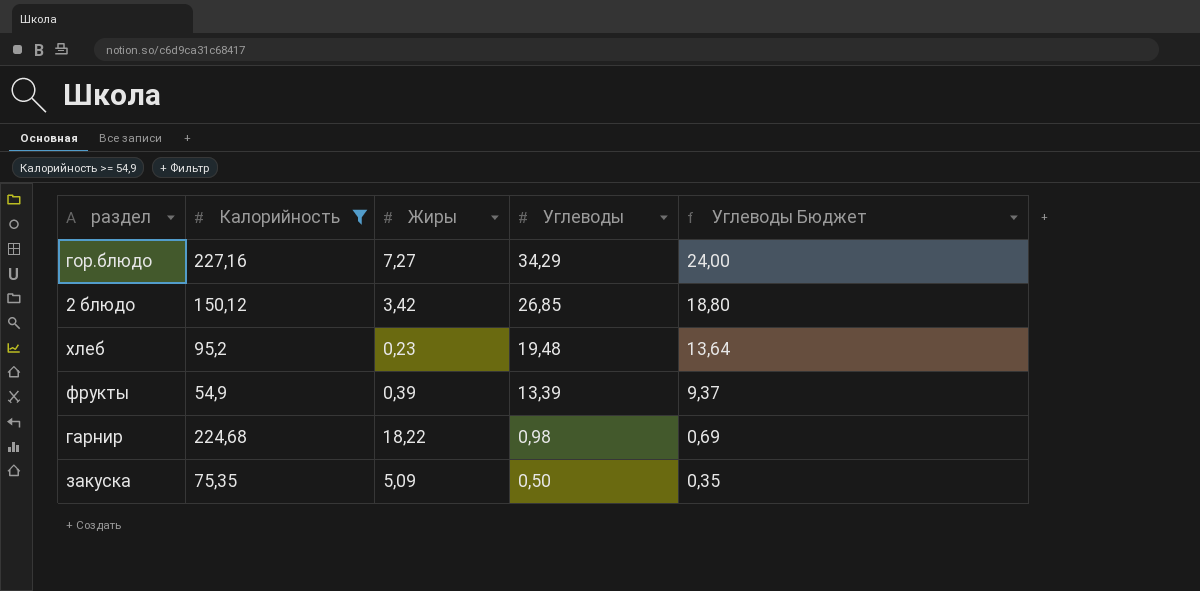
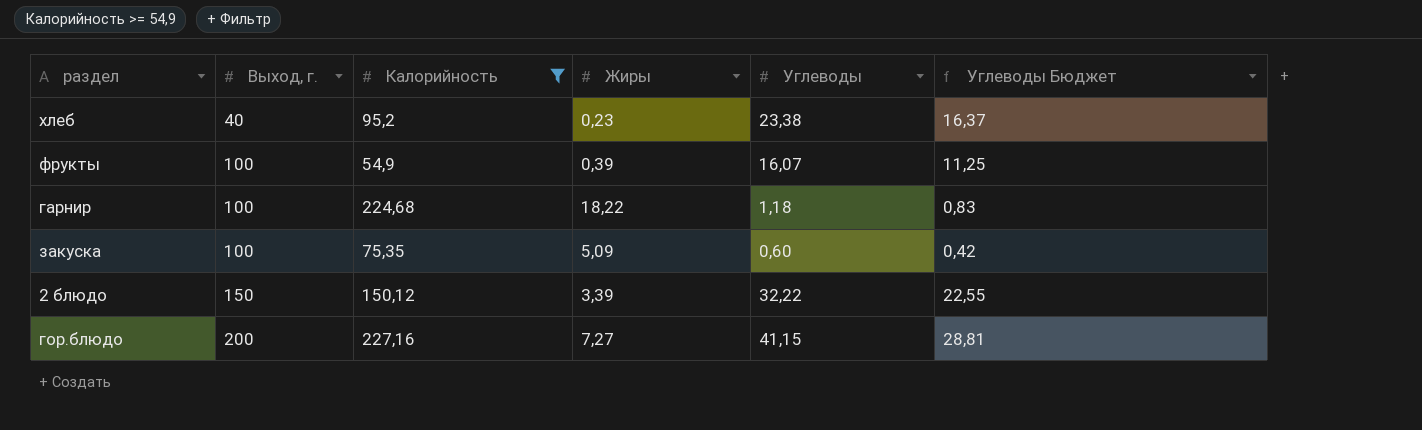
row order: Углеводы descending -> Выход, г. ascending
column Выход, г. | position: none -> 2
хлеб | Углеводы: 19,48 -> 23,38
хлеб | Углеводы Бюджет: 13,64 -> 16,37
фрукты | Углеводы: 13,39 -> 16,07
фрукты | Углеводы Бюджет: 9,37 -> 11,25
гарнир | Углеводы: 0,98 -> 1,18
гарнир | Углеводы Бюджет: 0,69 -> 0,83
закуска | Углеводы: 0,50 -> 0,60
закуска | Углеводы Бюджет: 0,35 -> 0,42
2 блюдо | Жиры: 3,42 -> 3,39
2 блюдо | Углеводы: 26,85 -> 32,22
2 блюдо | Углеводы Бюджет: 18,80 -> 22,55
гор.блюдо | Углеводы: 34,29 -> 41,15
гор.блюдо | Углеводы Бюджет: 24,00 -> 28,81

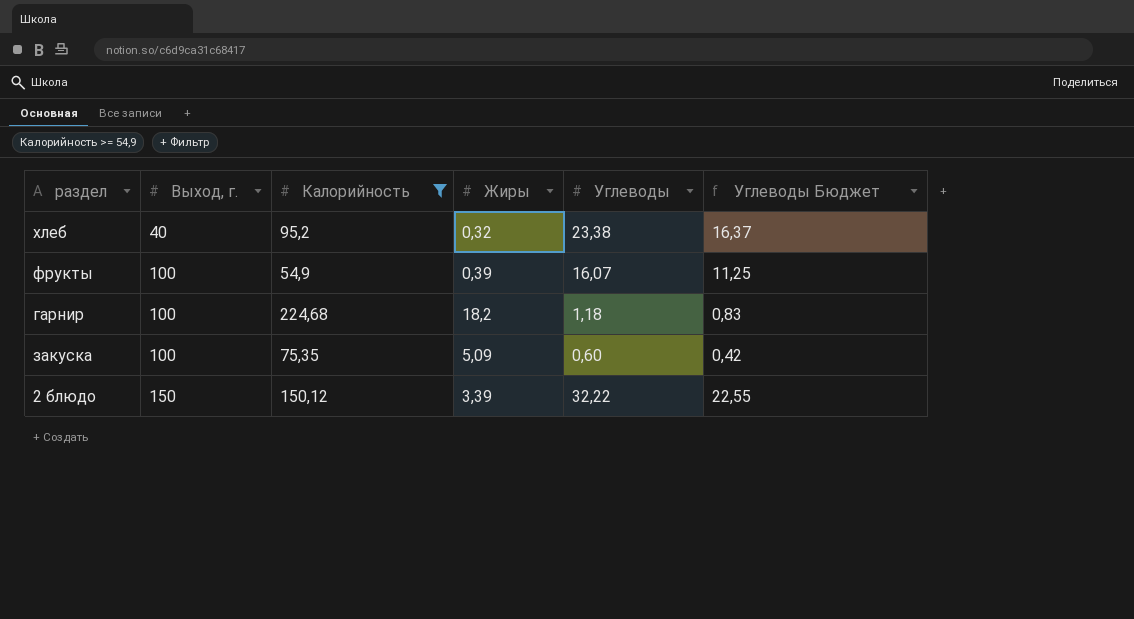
row гор.блюдо: 200 | 227,16 | 7,27 | 41,15 | 28,81 -> none
хлеб | Жиры: 0,23 -> 0,32
гарнир | Жиры: 18,22 -> 18,2

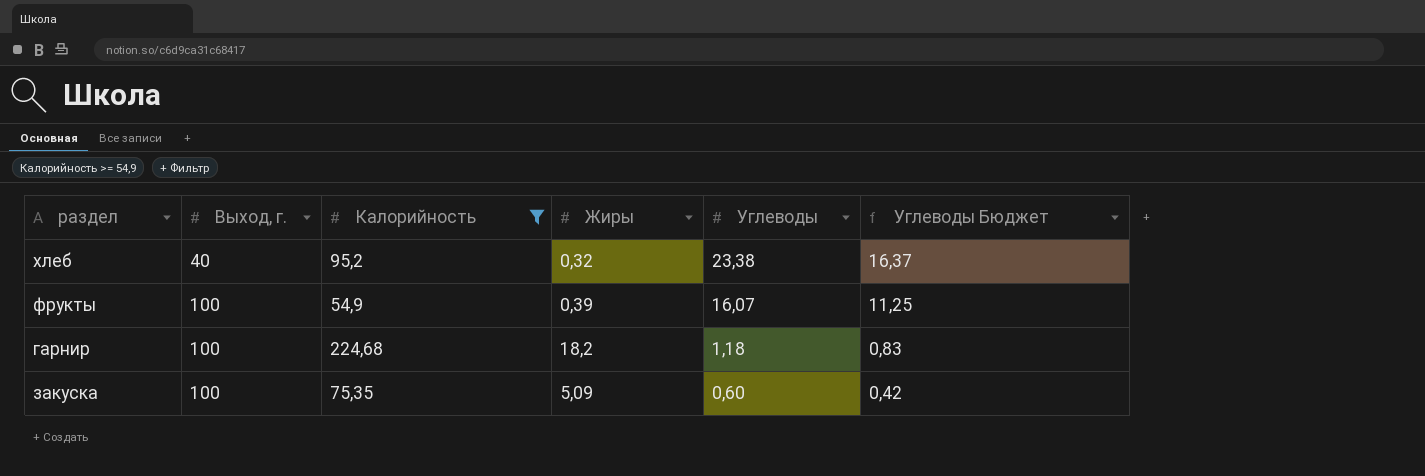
row 2 блюдо: 150 | 150,12 | 3,39 | 32,22 | 22,55 -> none

